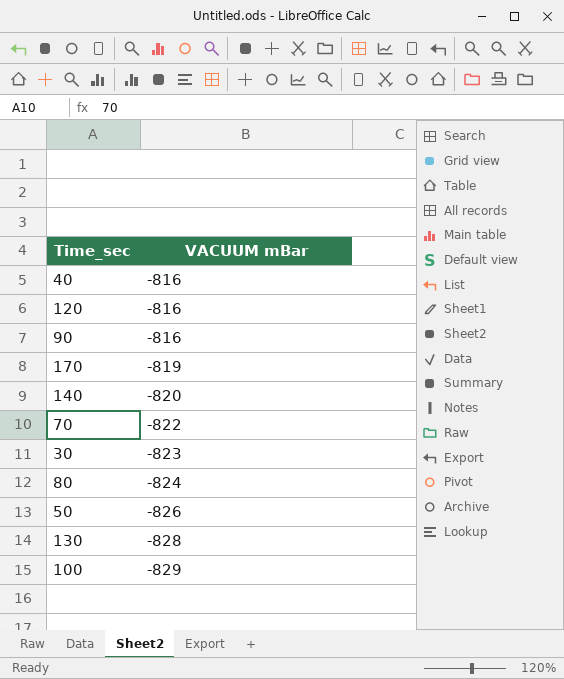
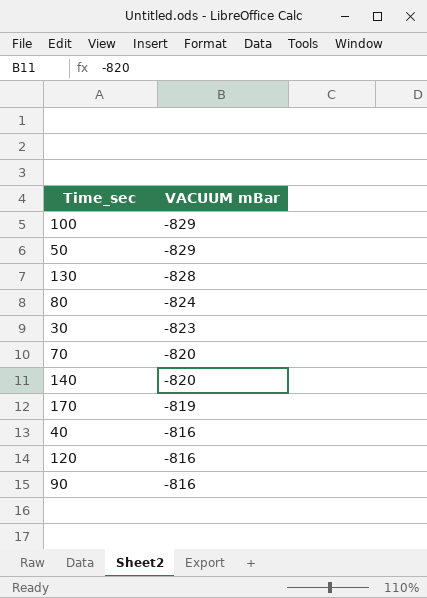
row order: VACUUM mBar descending -> VACUUM mBar ascending
50 | VACUUM mBar: -826 -> -829
70 | VACUUM mBar: -822 -> -820

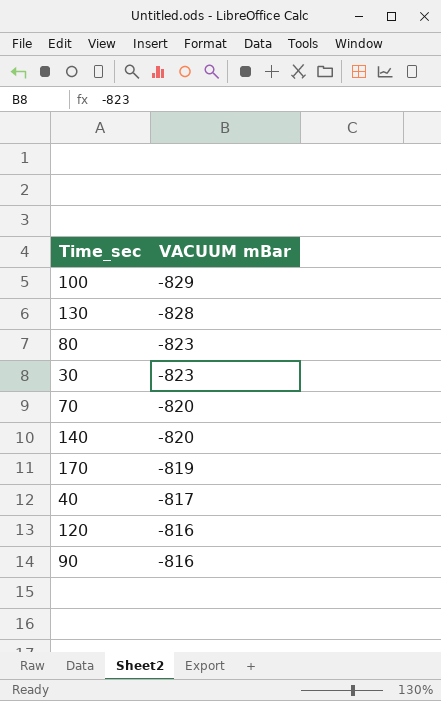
row 50: -829 -> none
80 | VACUUM mBar: -824 -> -823
40 | VACUUM mBar: -816 -> -817

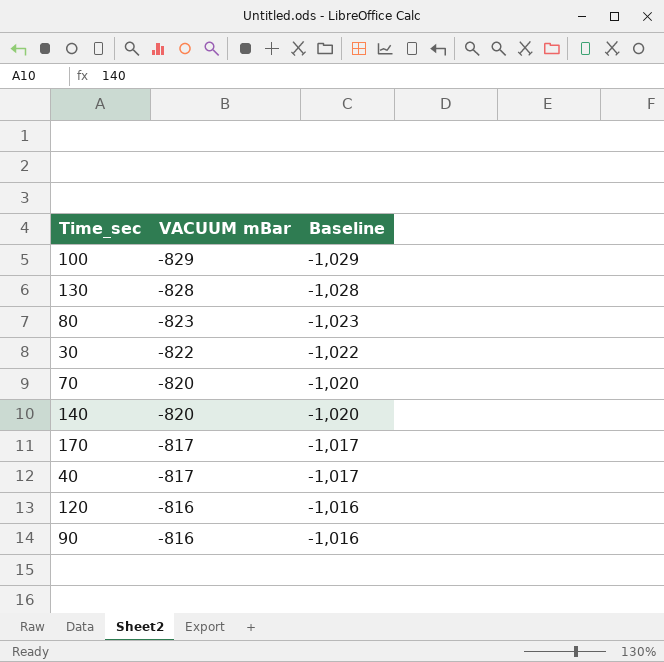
column Baseline | formula: none -> [VACUUM mBar] - 200
30 | VACUUM mBar: -823 -> -822
170 | VACUUM mBar: -819 -> -817

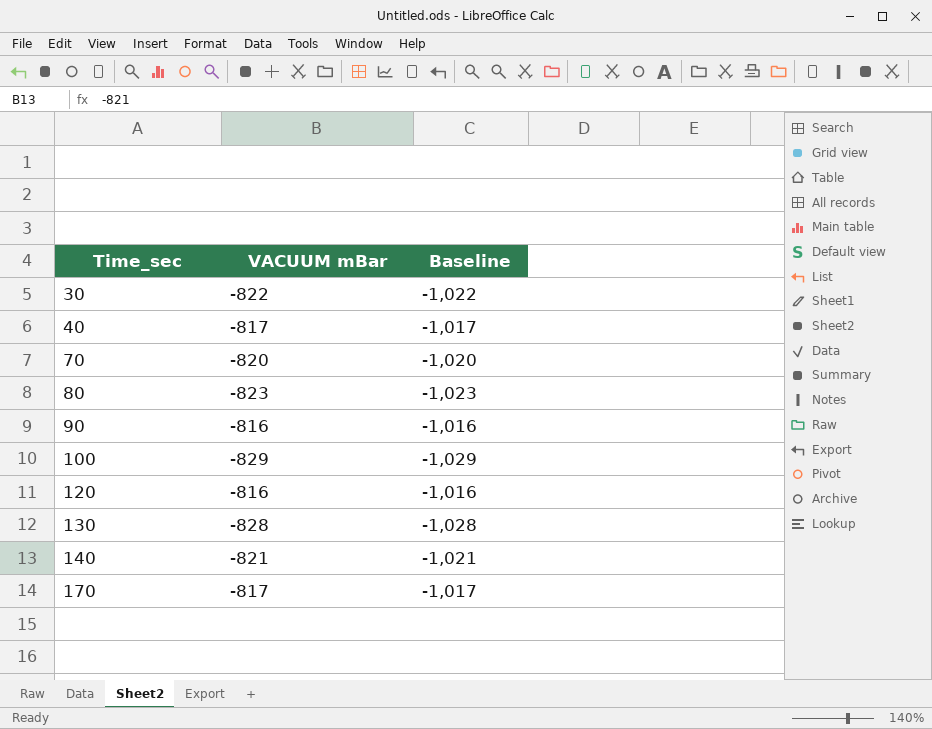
row order: VACUUM mBar ascending -> Time_sec ascending
140 | VACUUM mBar: -820 -> -821
140 | Baseline: -1,020 -> -1,021

